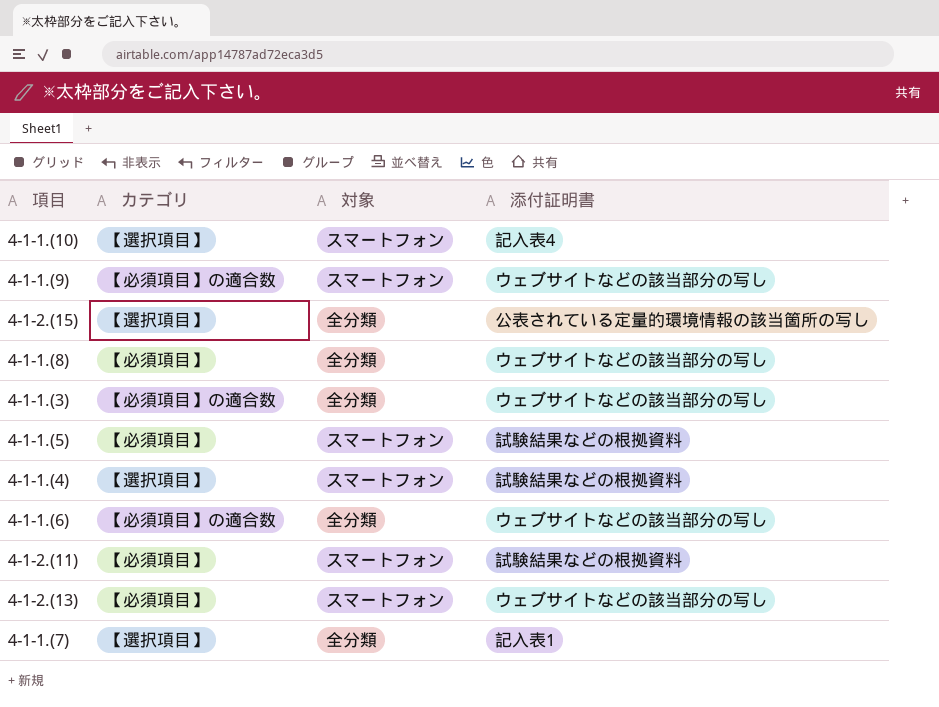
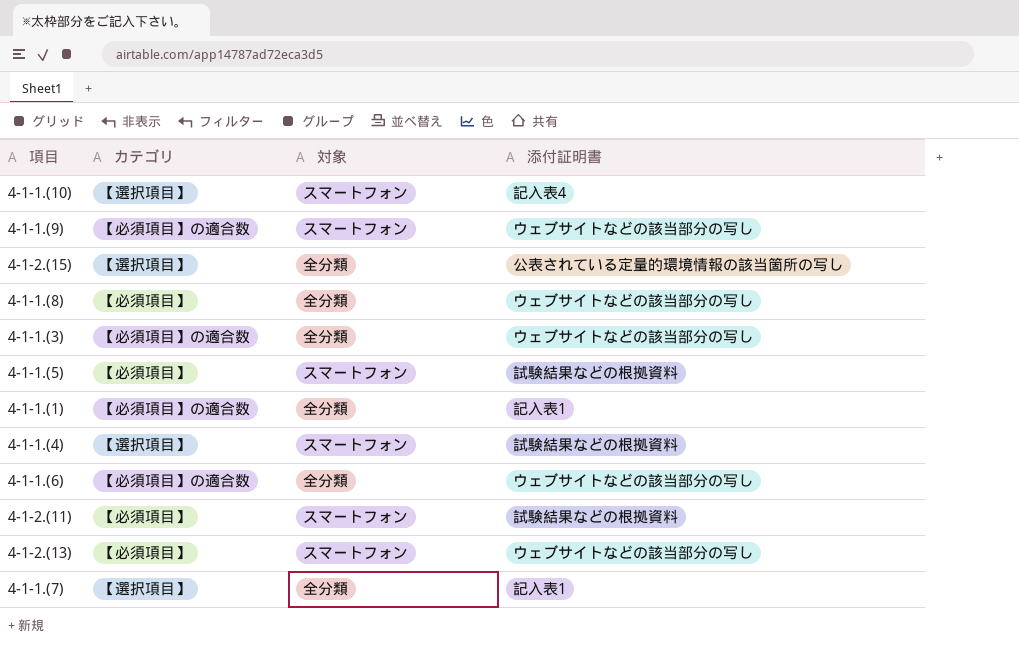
row 4-1-1.(1): none -> 【必須項目】の適合数 | 全分類 | 記入表1

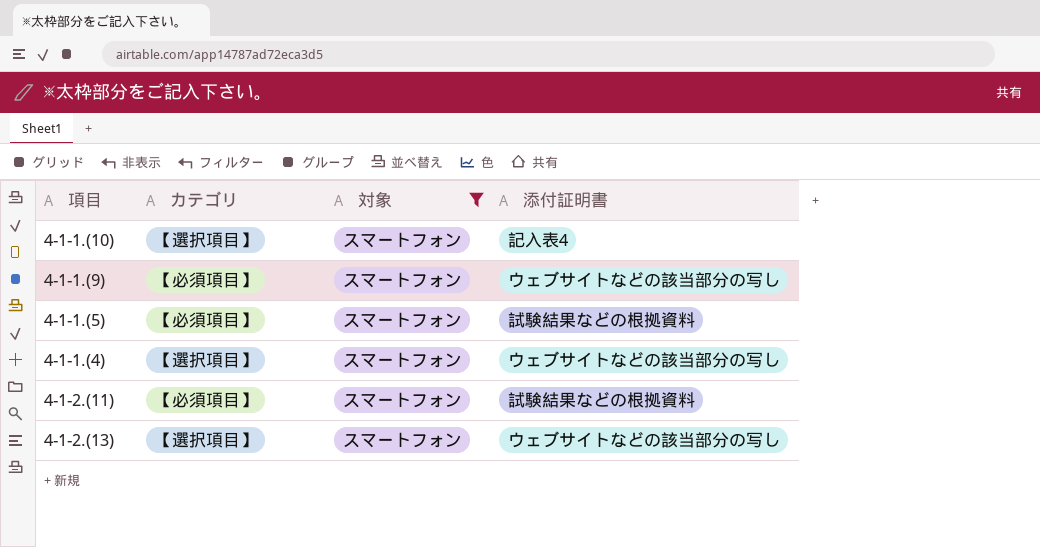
filter: none -> 対象 = スマートフォン
4-1-1.(9) | カテゴリ: 【必須項目】の適合数 -> 【必須項目】
4-1-1.(4) | 添付証明書: 試験結果などの根拠資料 -> ウェブサイトなどの該当部分の写し
4-1-2.(13) | カテゴリ: 【必須項目】 -> 【選択項目】

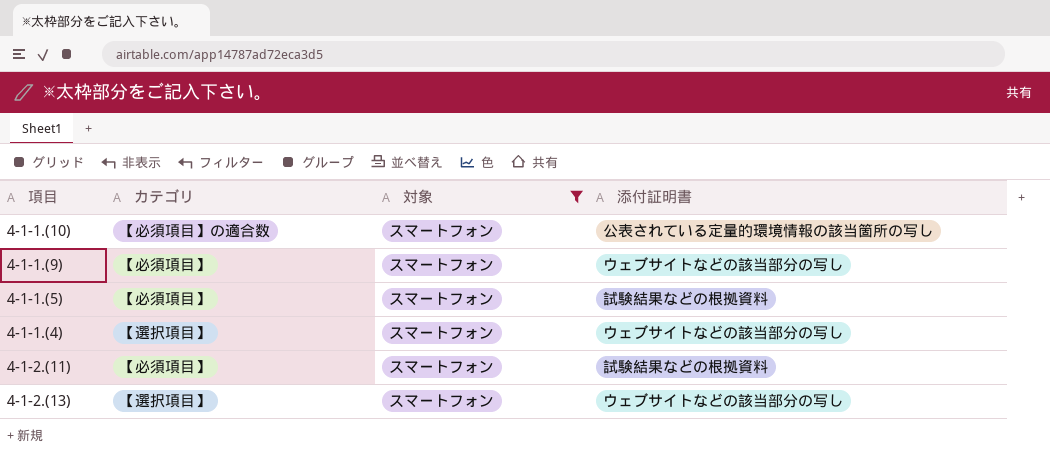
4-1-1.(10) | カテゴリ: 【選択項目】 -> 【必須項目】の適合数
4-1-1.(10) | 添付証明書: 記入表4 -> 公表されている定量的環境情報の該当箇所の写し

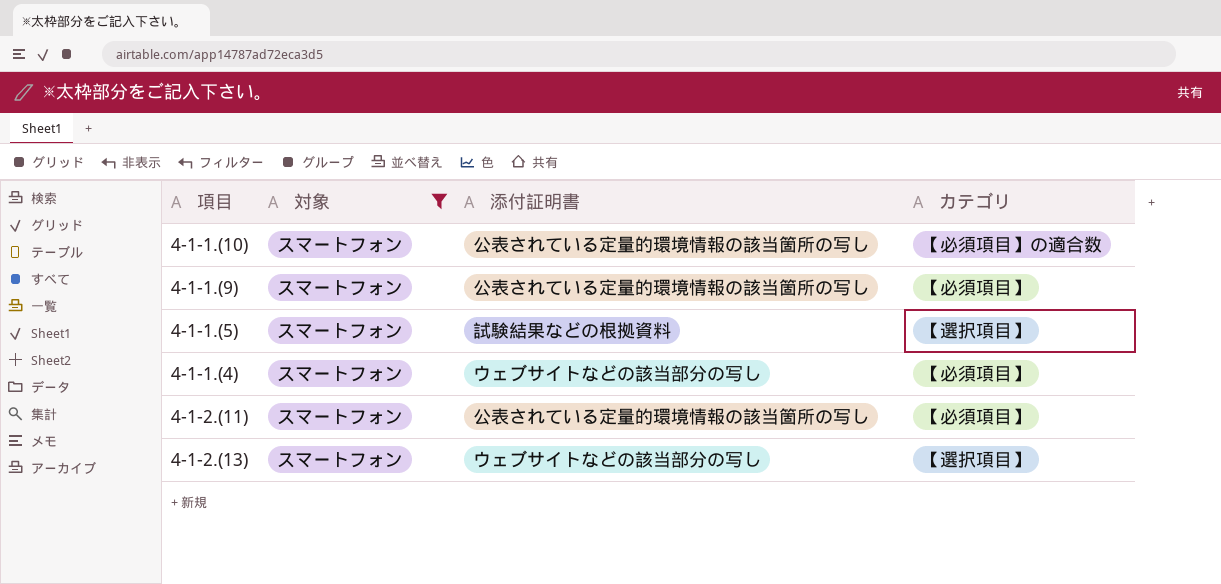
column カテゴリ | position: 2 -> 4
4-1-1.(9) | 添付証明書: ウェブサイトなどの該当部分の写し -> 公表されている定量的環境情報の該当箇所の写し
4-1-1.(5) | カテゴリ: 【必須項目】 -> 【選択項目】
4-1-1.(4) | カテゴリ: 【選択項目】 -> 【必須項目】
4-1-2.(11) | 添付証明書: 試験結果などの根拠資料 -> 公表されている定量的環境情報の該当箇所の写し

